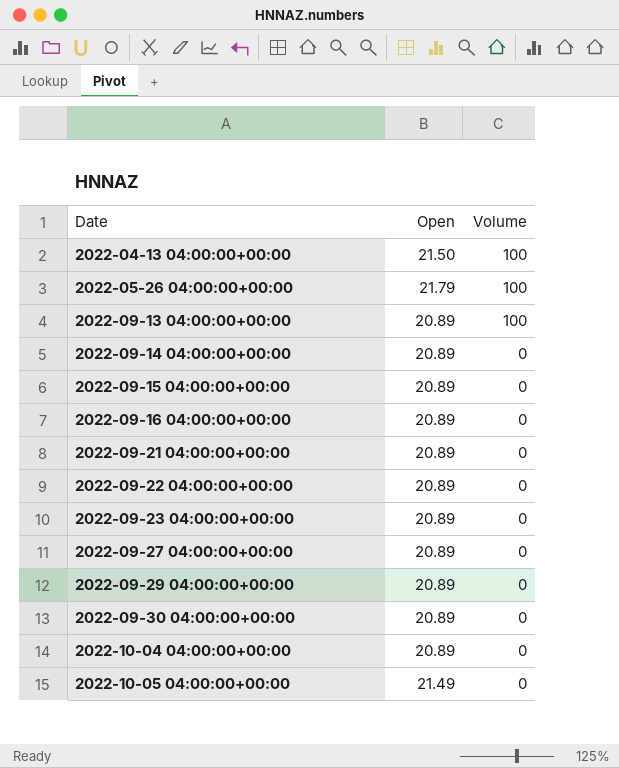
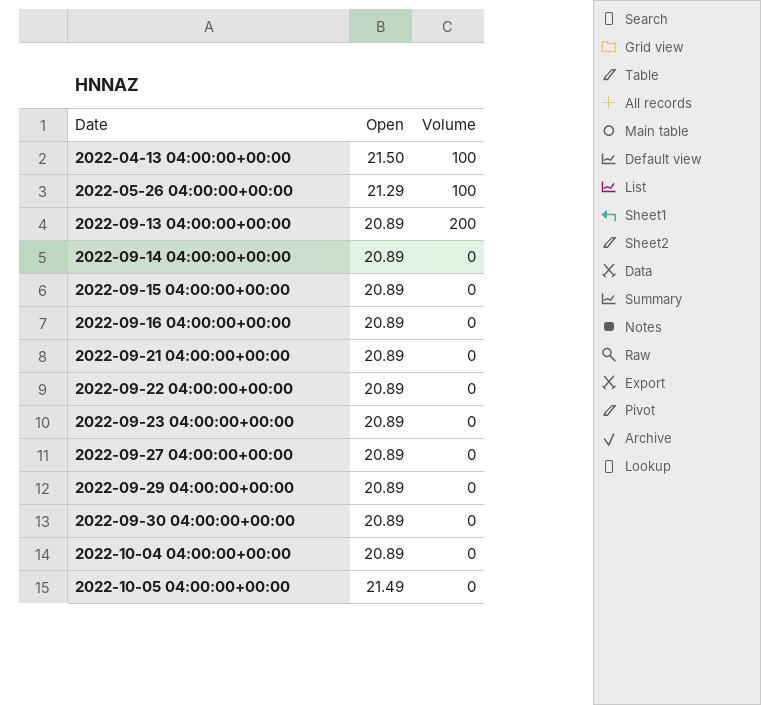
2022-05-26 04:00:00+00:00 | Open: 21.79 -> 21.29
2022-09-13 04:00:00+00:00 | Volume: 100 -> 200

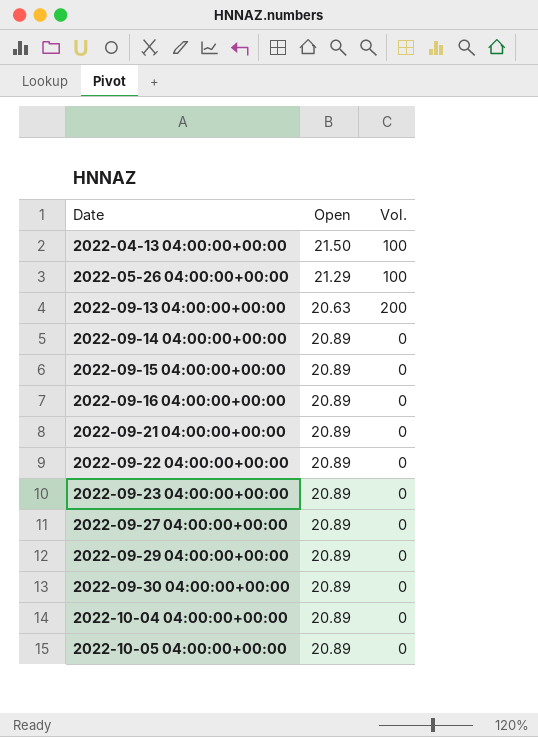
column name: Volume -> Vol.
2022-09-13 04:00:00+00:00 | Open: 20.89 -> 20.63
2022-10-05 04:00:00+00:00 | Open: 21.49 -> 20.89

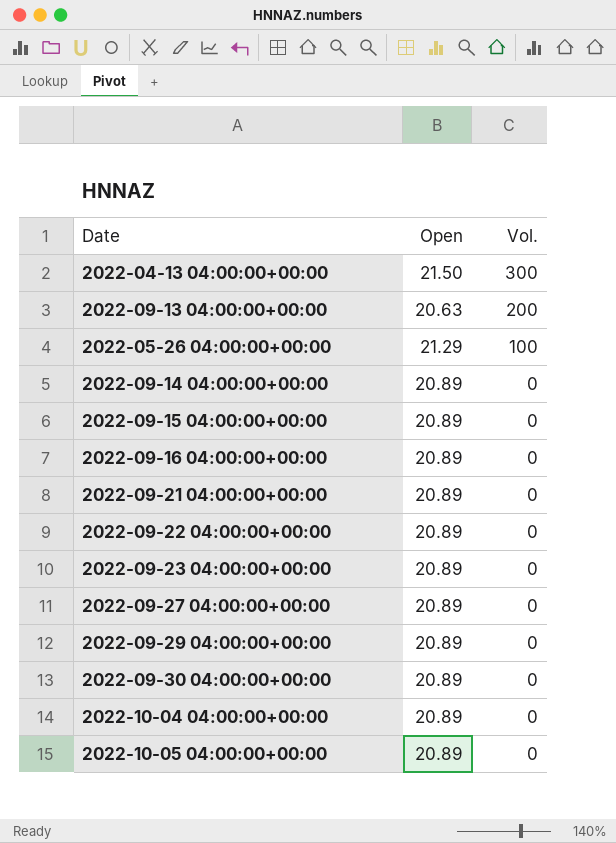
row order: Date ascending -> Vol. descending
2022-04-13 04:00:00+00:00 | Vol.: 100 -> 300

